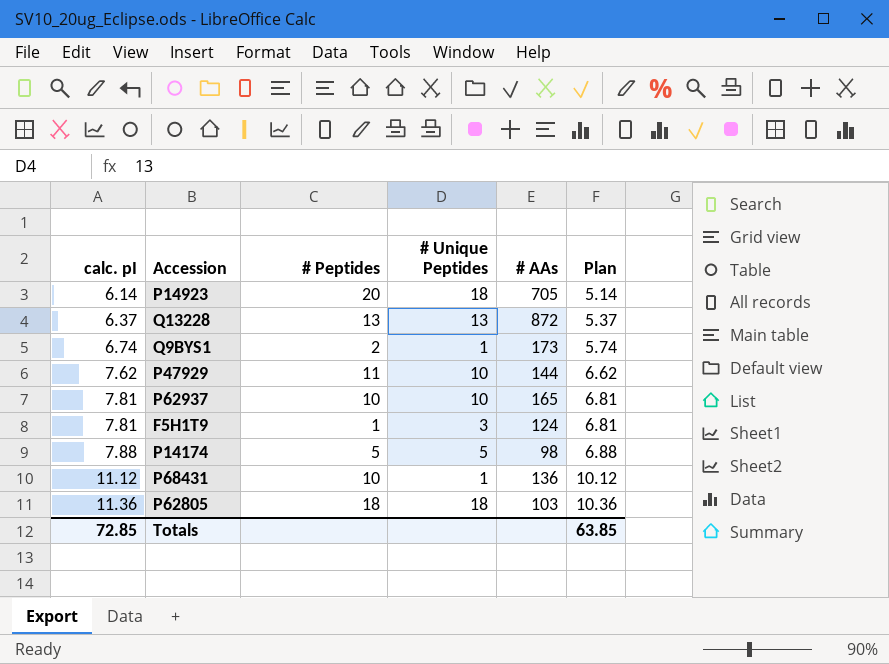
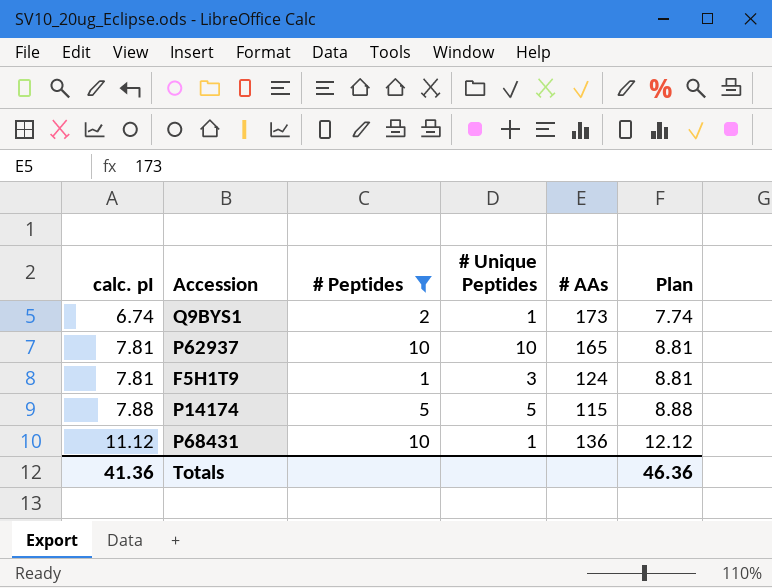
filter: none -> # Peptides <= 10
column Plan | formula: [calc. pI] - 1 -> [calc. pI] + 1
P14174 | # AAs: 98 -> 115
Totals | calc. pI: 72.85 -> 41.36
Totals | Plan: 63.85 -> 46.36

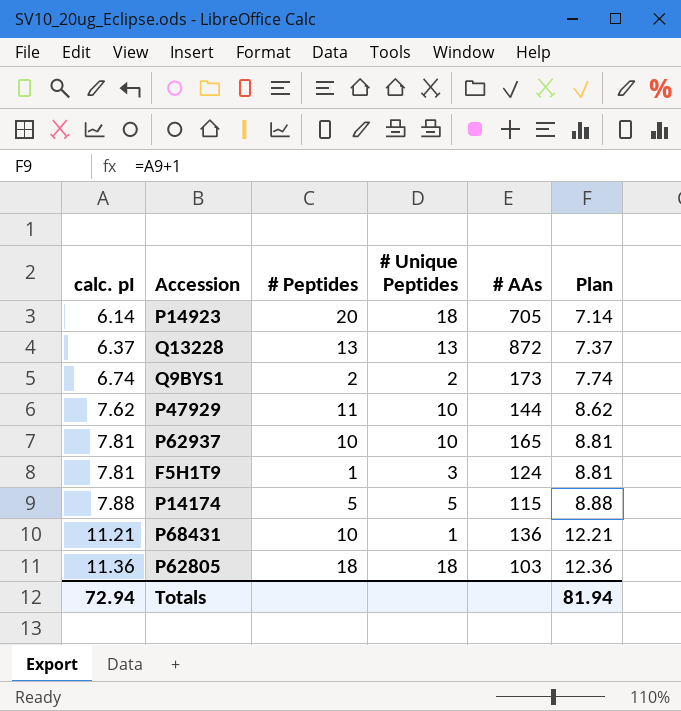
filter: # Peptides <= 10 -> none
Q9BYS1 | # Unique Peptides: 1 -> 2
P68431 | calc. pI: 11.12 -> 11.21
P68431 | Plan: 12.12 -> 12.21
Totals | calc. pI: 41.36 -> 72.94
Totals | Plan: 46.36 -> 81.94

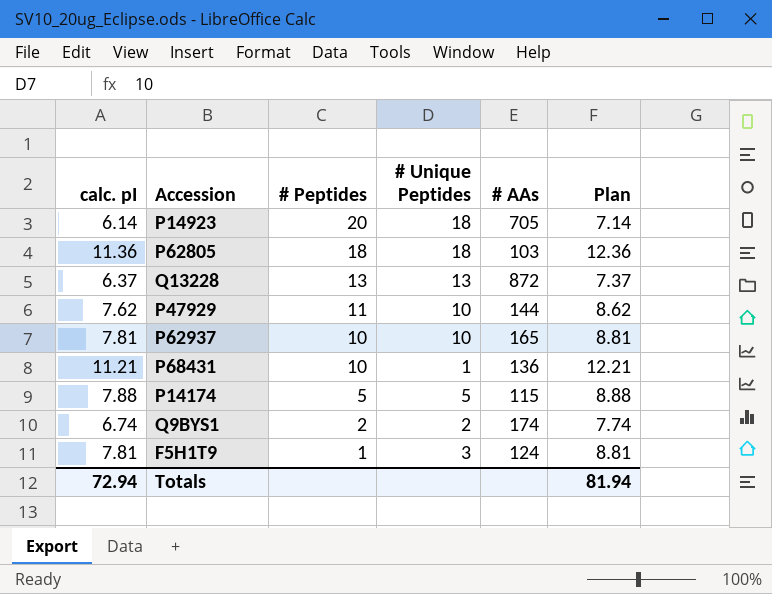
row order: calc. pI ascending -> # Peptides descending
Q9BYS1 | # AAs: 173 -> 174

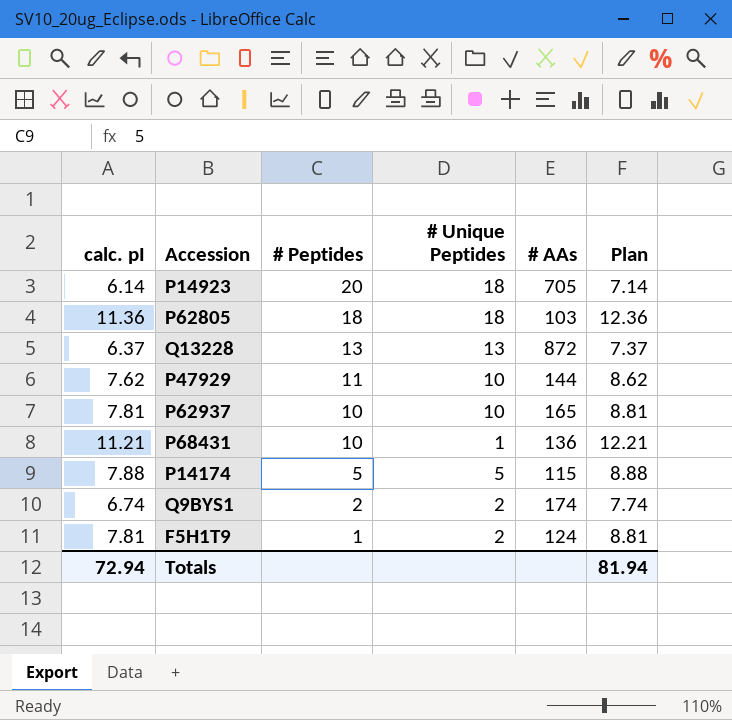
F5H1T9 | # Unique Peptides: 3 -> 2

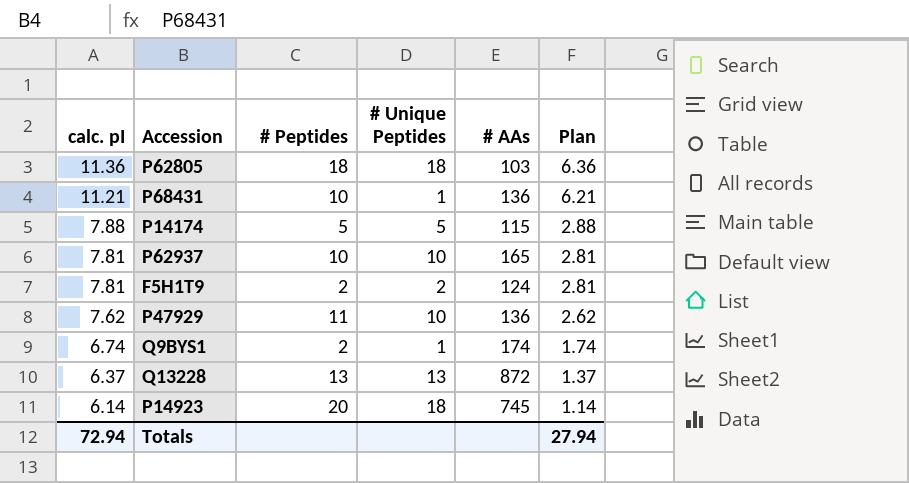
row order: # Peptides descending -> calc. pI descending
column Plan | formula: [calc. pI] + 1 -> [calc. pI] - 5
F5H1T9 | # Peptides: 1 -> 2
P47929 | # AAs: 144 -> 136
Q9BYS1 | # Unique Peptides: 2 -> 1
P14923 | # AAs: 705 -> 745
Totals | Plan: 81.94 -> 27.94

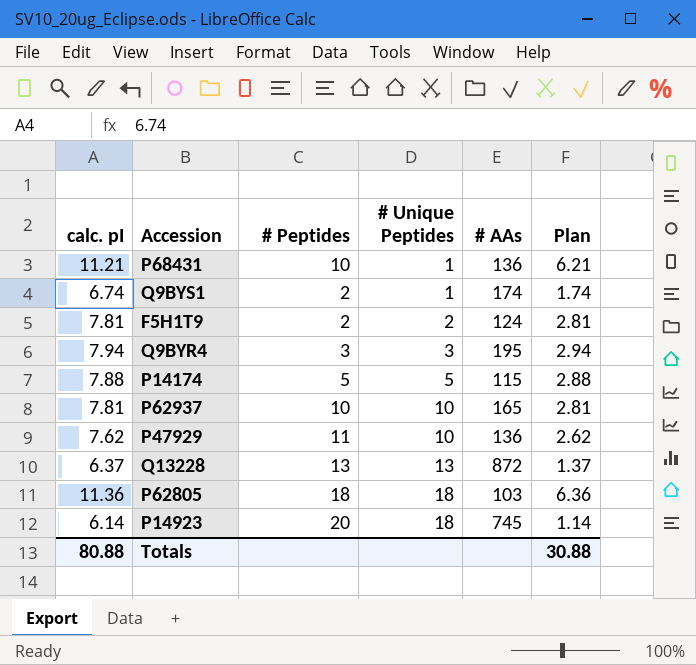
row order: calc. pI descending -> # Unique Peptides ascending
row Q9BYR4: none -> 7.94 | 3 | 3 | 195 | 2.94
Totals | calc. pI: 72.94 -> 80.88
Totals | Plan: 27.94 -> 30.88

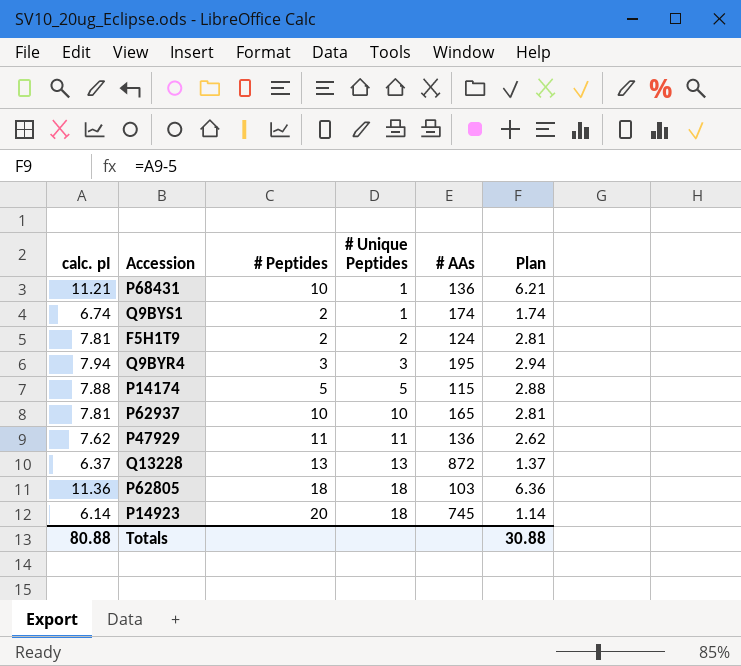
P47929 | # Unique Peptides: 10 -> 11

